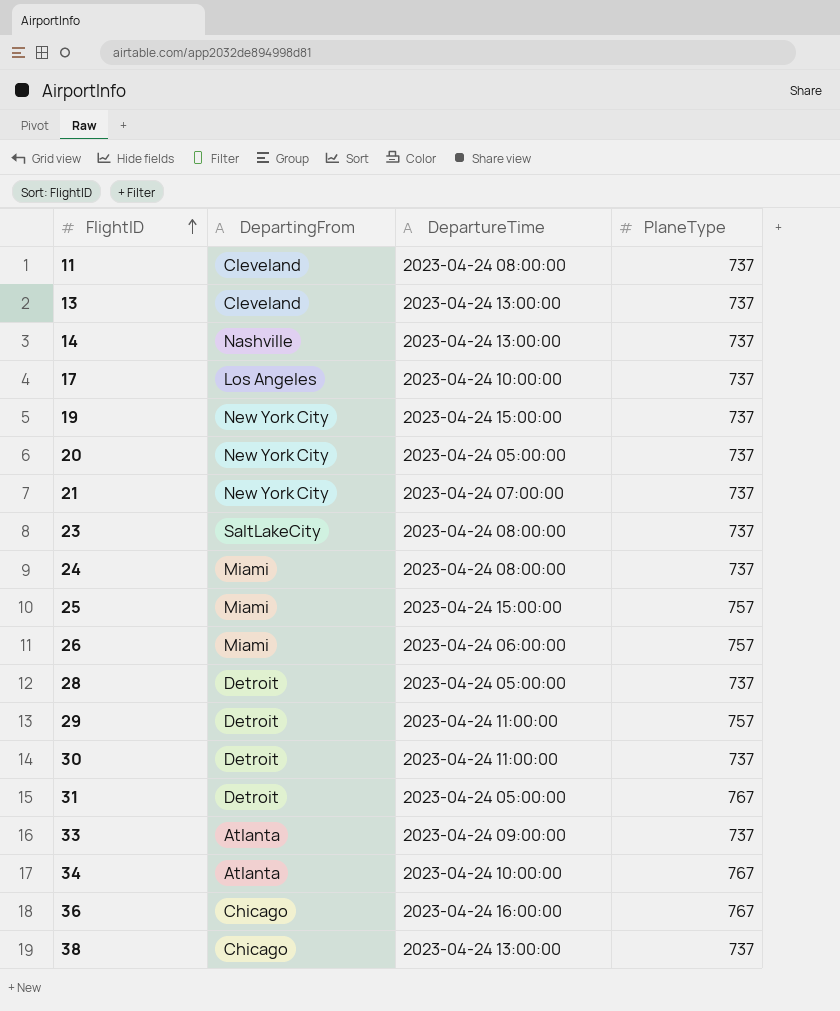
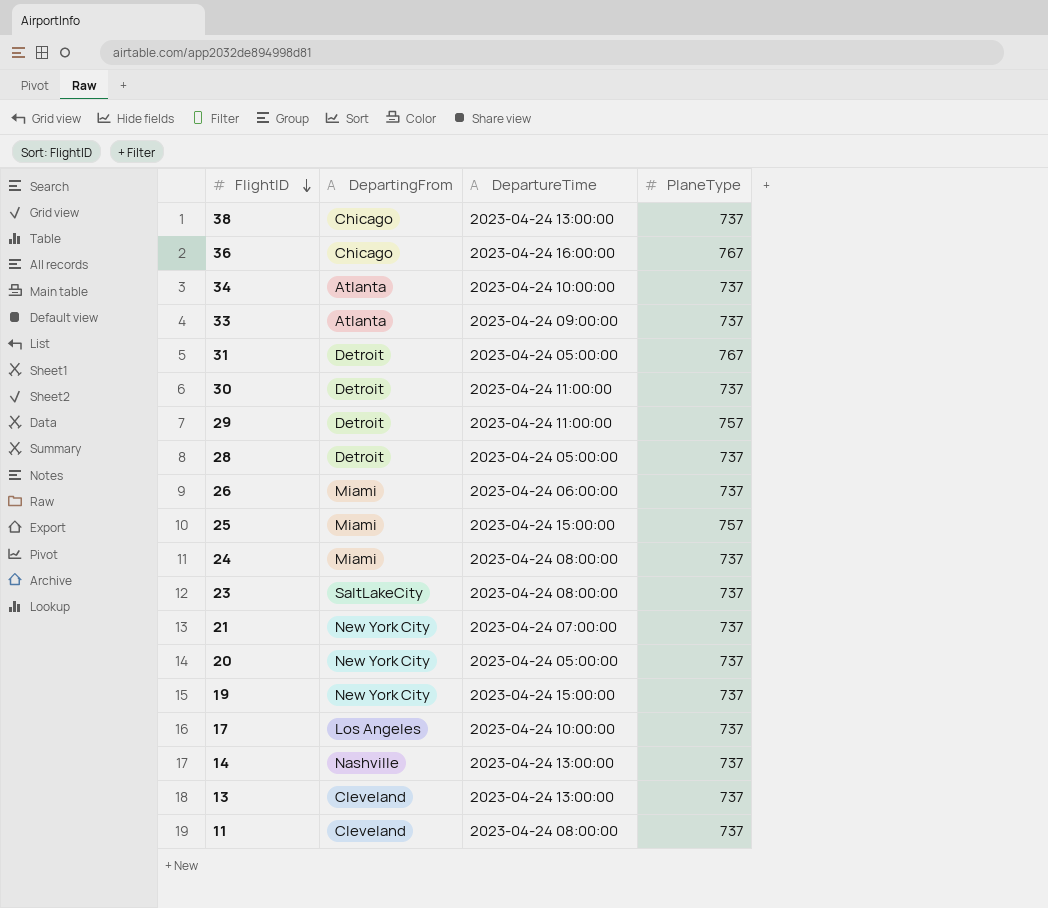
row order: FlightID ascending -> FlightID descending
34 | PlaneType: 767 -> 737
26 | PlaneType: 757 -> 737

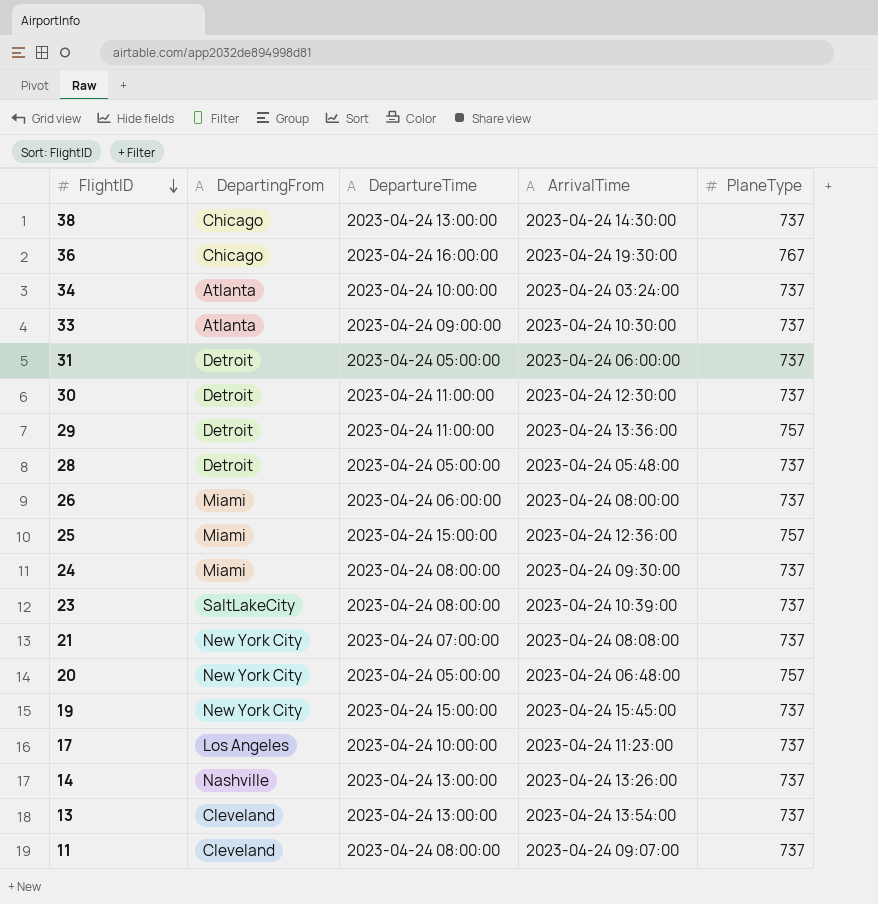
column ArrivalTime | position: none -> 4
31 | PlaneType: 767 -> 737
20 | PlaneType: 737 -> 757

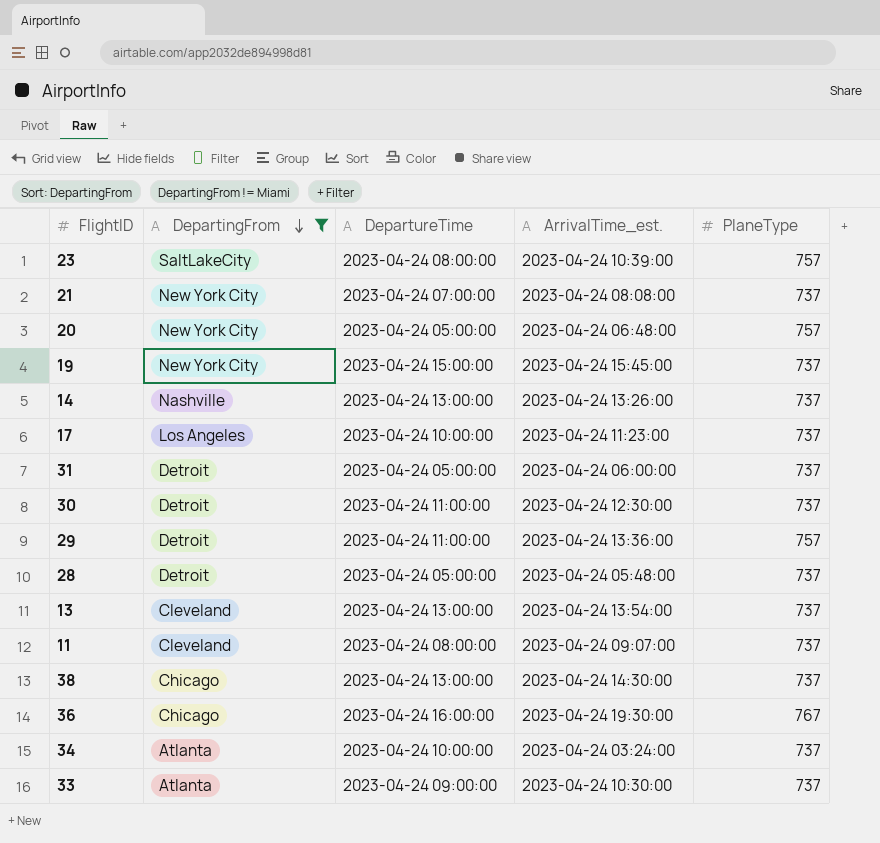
filter: none -> DepartingFrom != Miami
row order: FlightID descending -> DepartingFrom descending
column name: ArrivalTime -> ArrivalTime_est.
23 | PlaneType: 737 -> 757

